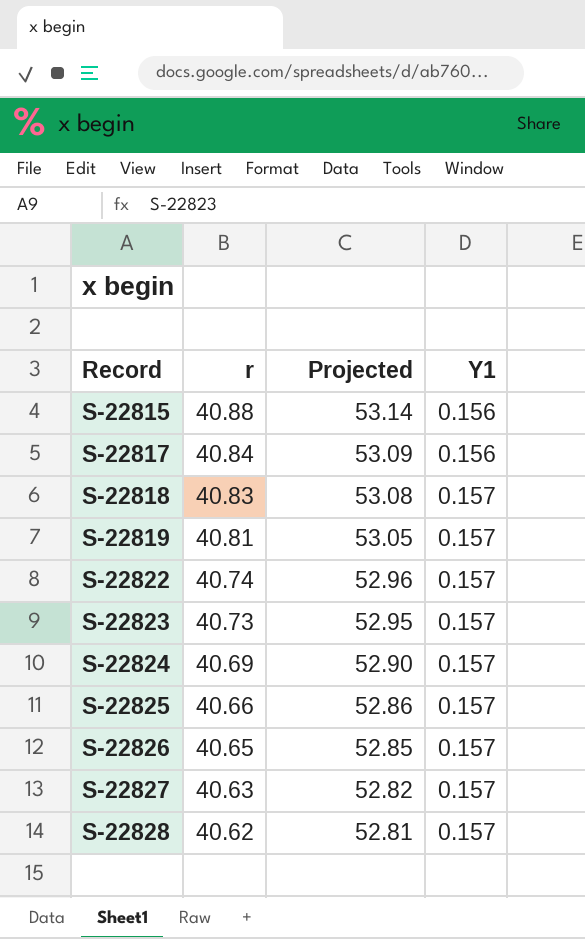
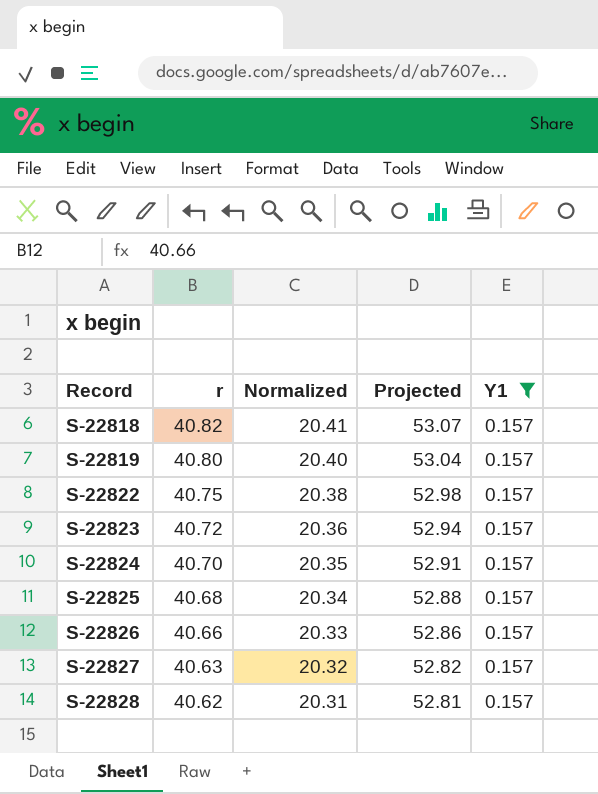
filter: none -> Y1 = 0.157
column Normalized | formula: none -> [r] * 0.5
S-22818 | r: 40.83 -> 40.82
S-22818 | Projected: 53.08 -> 53.07
S-22819 | r: 40.81 -> 40.80
S-22819 | Projected: 53.05 -> 53.04
S-22822 | r: 40.74 -> 40.75
S-22822 | Projected: 52.96 -> 52.98
S-22823 | r: 40.73 -> 40.72
S-22823 | Projected: 52.95 -> 52.94
S-22824 | r: 40.69 -> 40.70
S-22824 | Projected: 52.90 -> 52.91
S-22825 | r: 40.66 -> 40.68
S-22825 | Projected: 52.86 -> 52.88
S-22826 | r: 40.65 -> 40.66
S-22826 | Projected: 52.85 -> 52.86

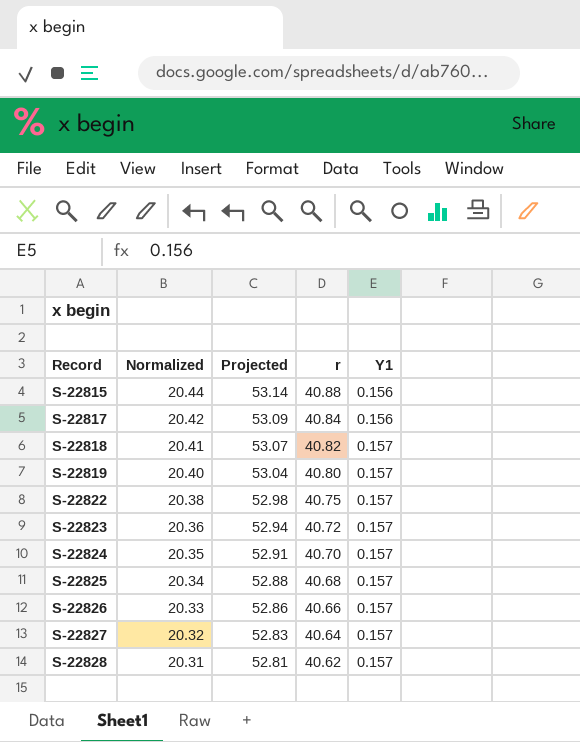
filter: Y1 = 0.157 -> none
column r | position: 2 -> 4
S-22827 | Projected: 52.82 -> 52.83
S-22827 | r: 40.63 -> 40.64

